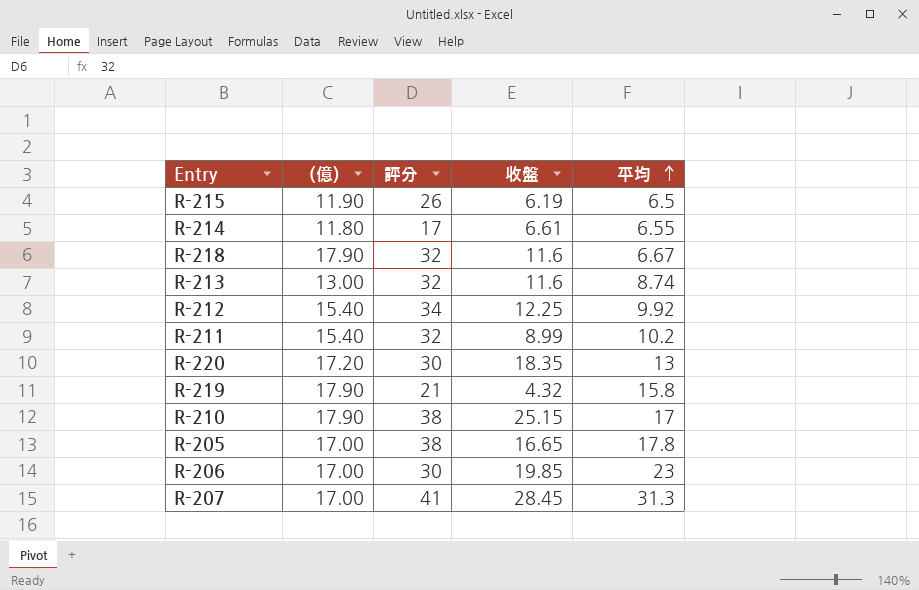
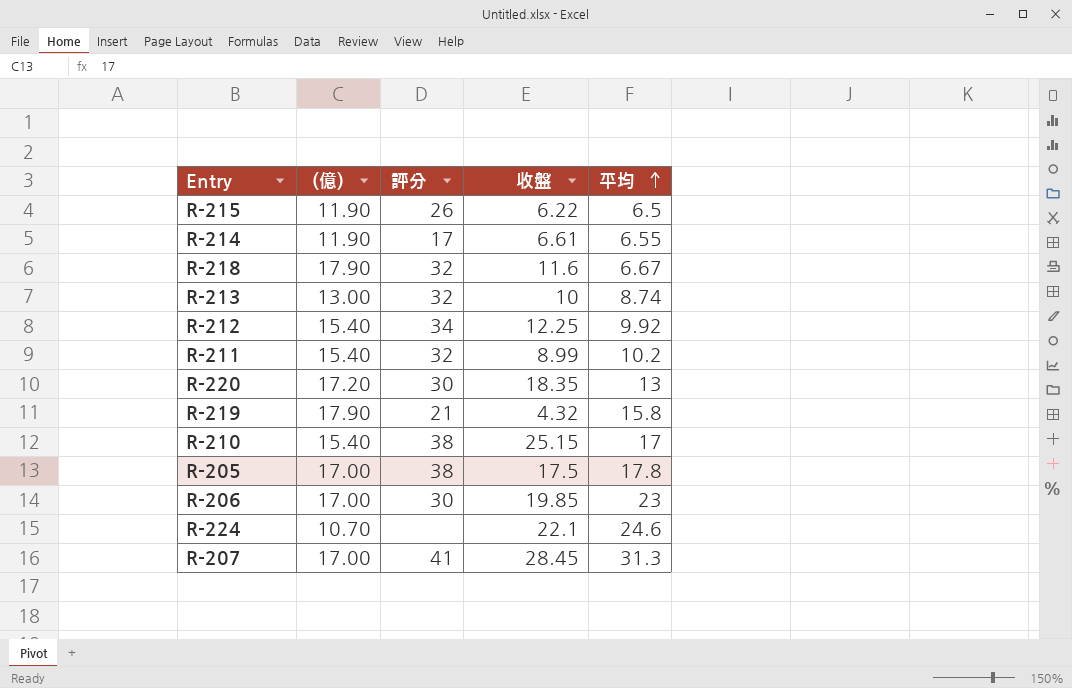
R-215 | 收盤: 6.19 -> 6.22
R-214 | (億): 11.80 -> 11.90
R-213 | 收盤: 11.6 -> 10
R-210 | (億): 17.90 -> 15.40
R-205 | 收盤: 16.65 -> 17.5
row R-224: none -> 10.70 | none | 22.1 | 24.6

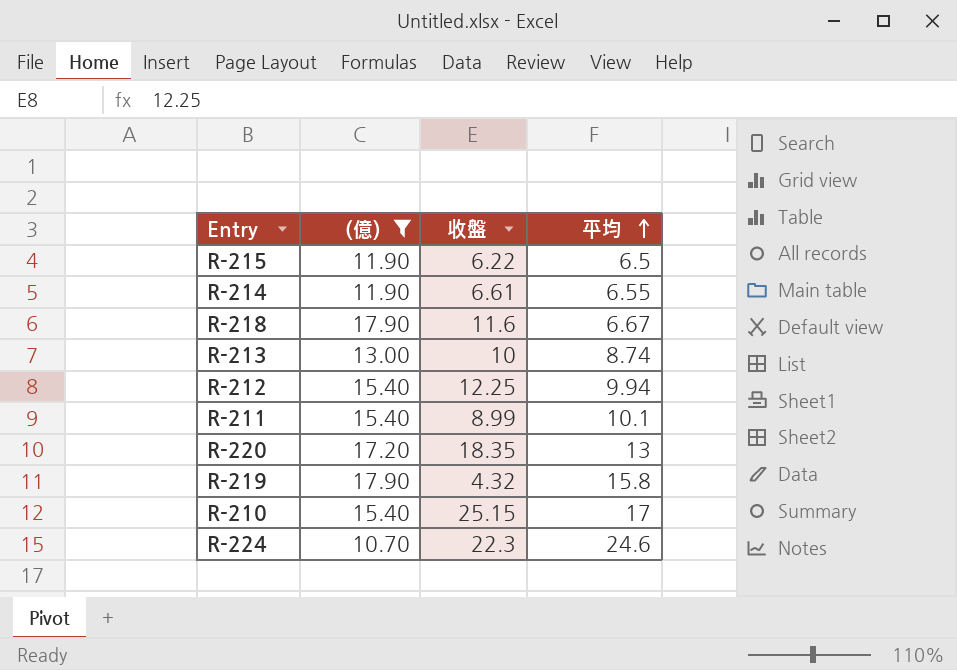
filter: none -> (億) != 17.00
column 評分 | position: 3 -> none
R-212 | 平均: 9.92 -> 9.94
R-211 | 平均: 10.2 -> 10.1
R-224 | 收盤: 22.1 -> 22.3

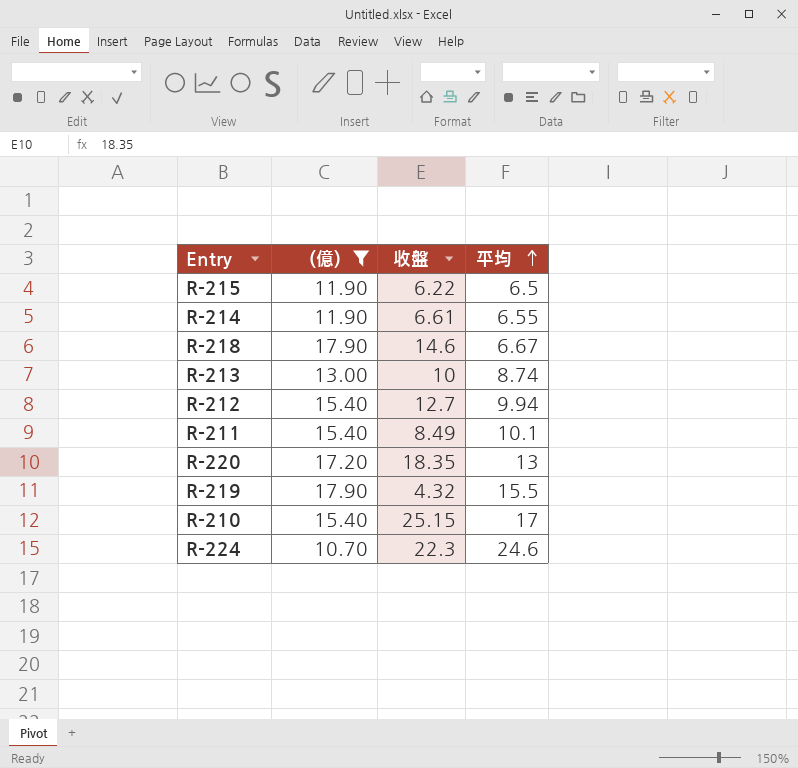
R-218 | 收盤: 11.6 -> 14.6
R-212 | 收盤: 12.25 -> 12.7
R-211 | 收盤: 8.99 -> 8.49
R-219 | 平均: 15.8 -> 15.5

